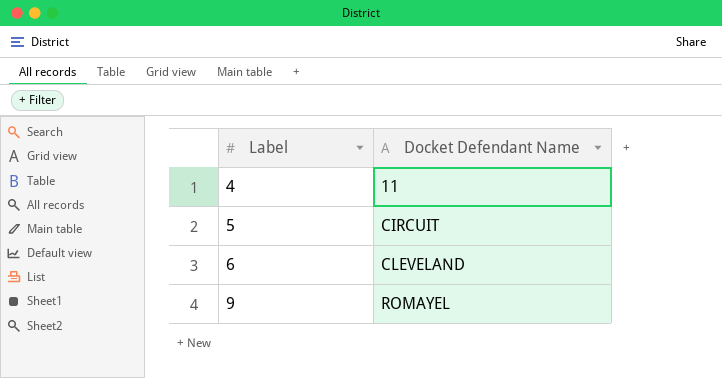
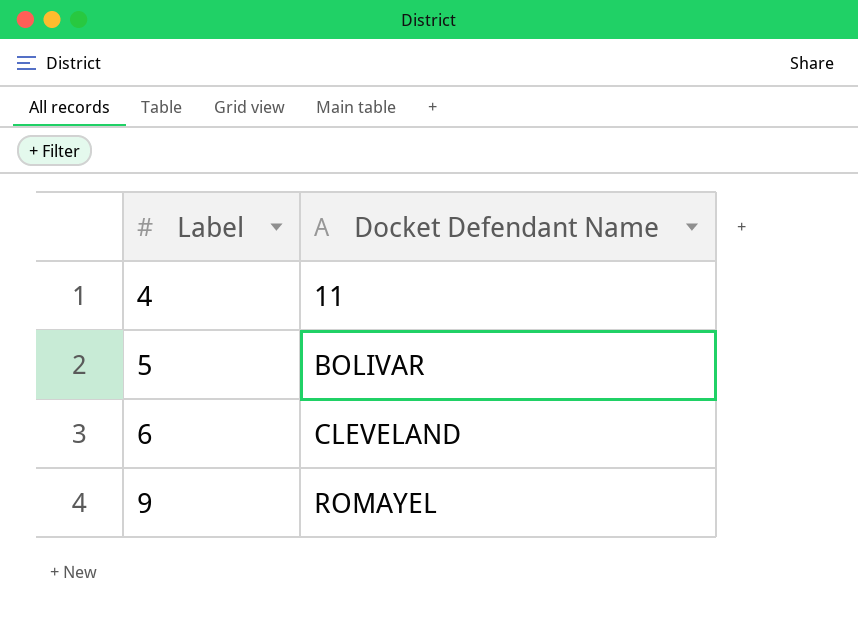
5 | Docket Defendant Name: CIRCUIT -> BOLIVAR

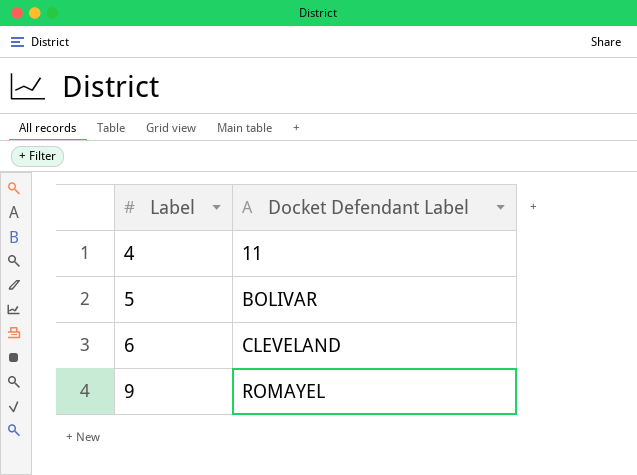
column name: Docket Defendant Name -> Docket Defendant Label

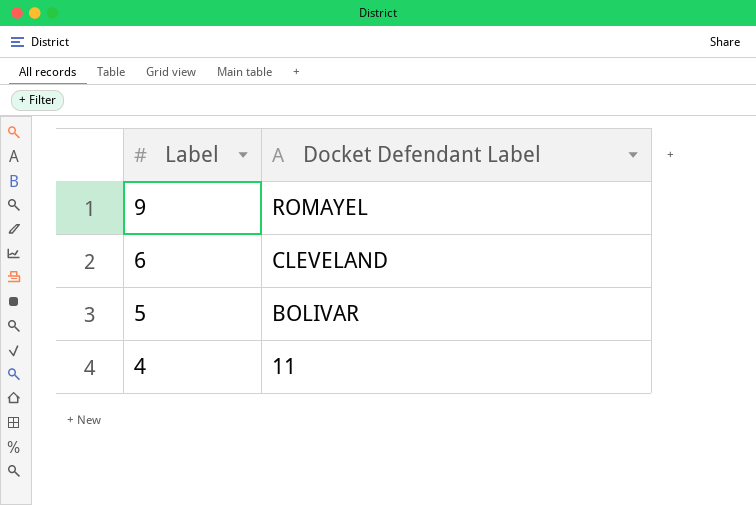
row order: Label ascending -> Label descending

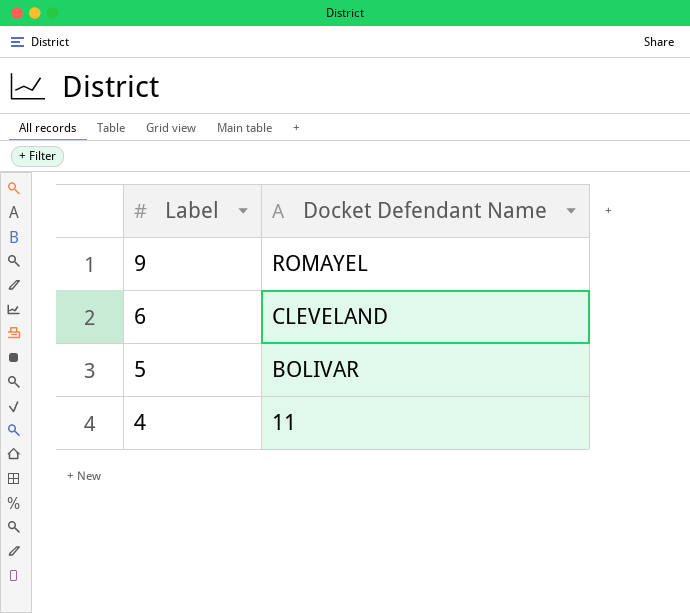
column name: Docket Defendant Label -> Docket Defendant Name

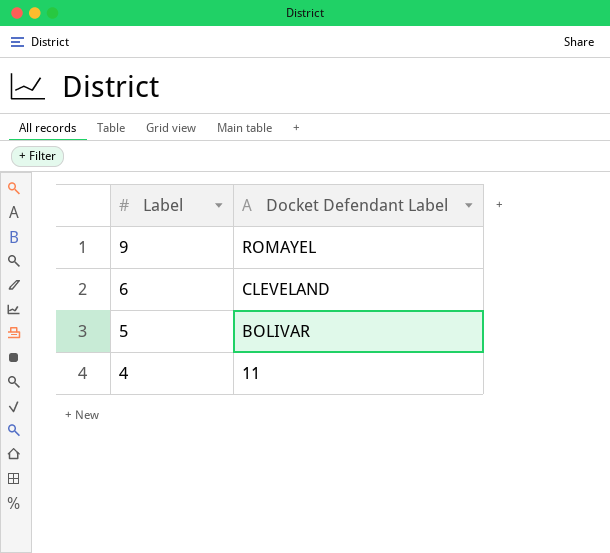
column name: Docket Defendant Name -> Docket Defendant Label

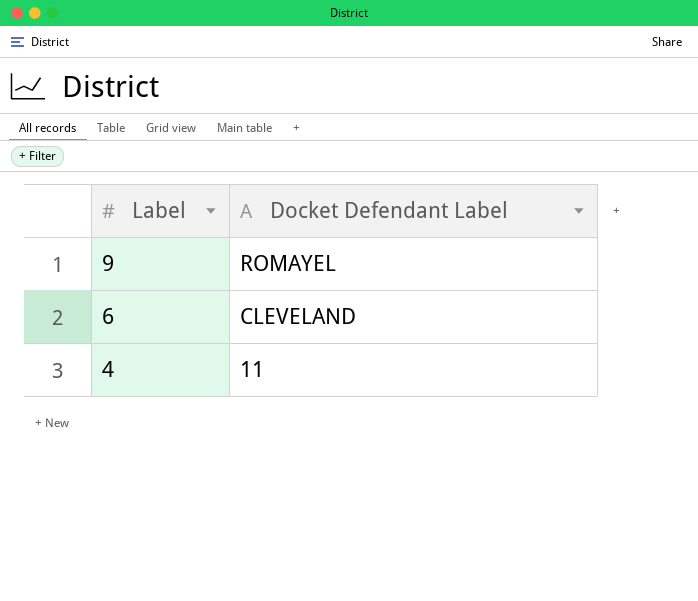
row 5: BOLIVAR -> none

